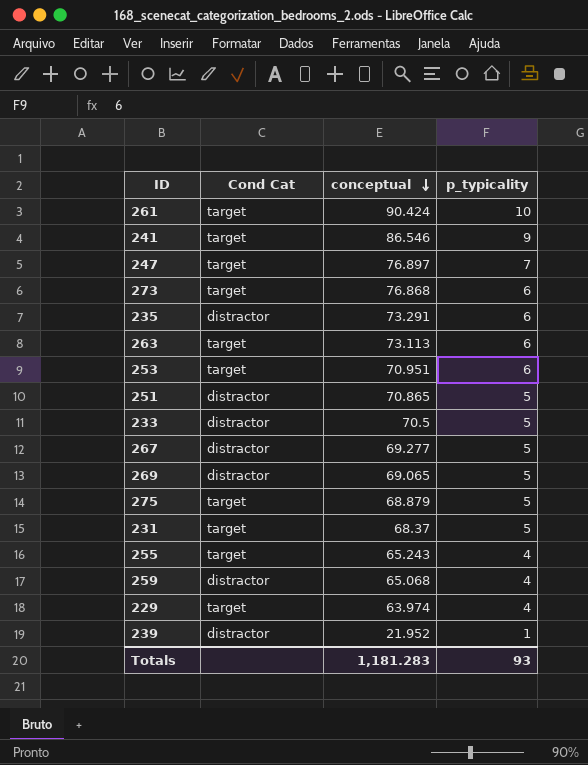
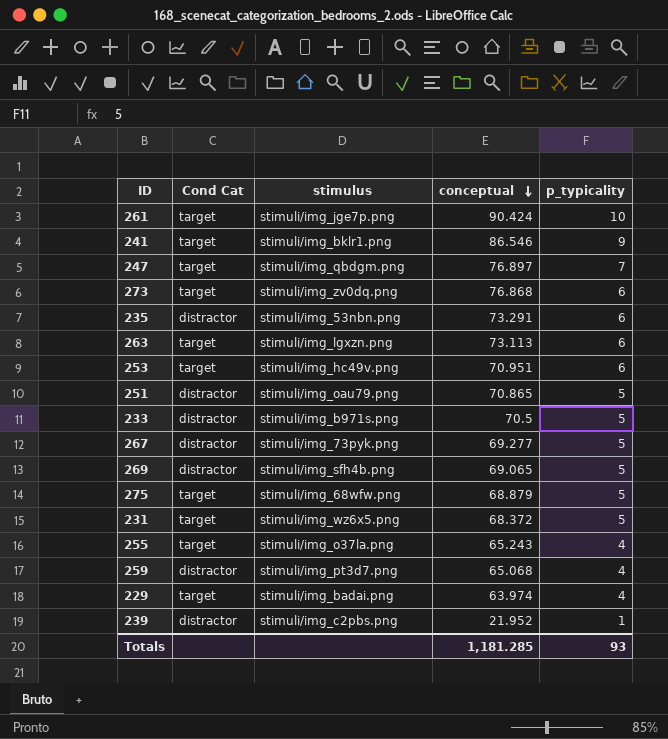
column stimulus | position: none -> 3
231 | conceptual: 68.37 -> 68.372
Totals | conceptual: 1,181.283 -> 1,181.285

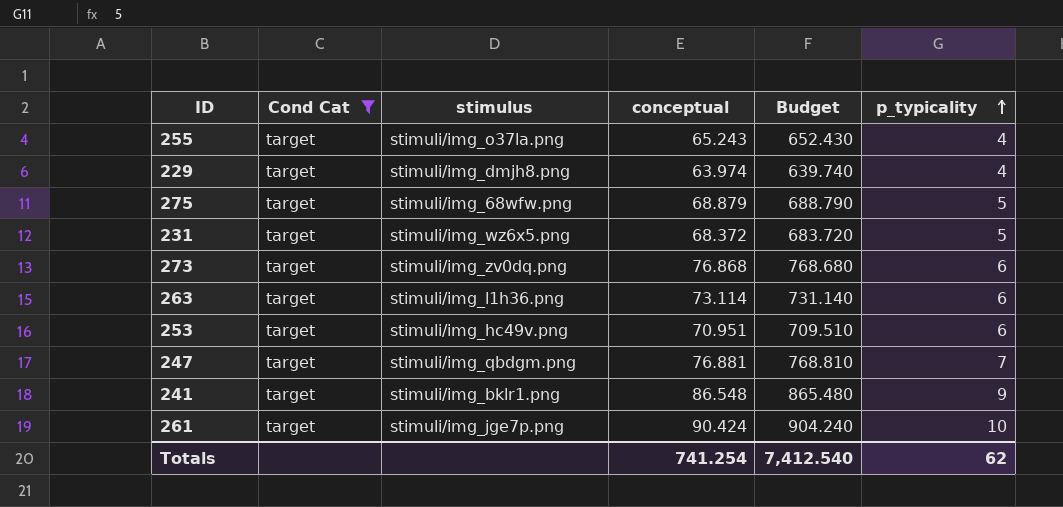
filter: none -> Cond Cat = target
row order: conceptual descending -> p_typicality ascending
column Budget | formula: none -> [conceptual] * 10
229 | stimulus: stimuli/img_badai.png -> stimuli/img_dmjh8.png
263 | stimulus: stimuli/img_lgxzn.png -> stimuli/img_l1h36.png
263 | conceptual: 73.113 -> 73.114
247 | conceptual: 76.897 -> 76.881
241 | conceptual: 86.546 -> 86.548
Totals | conceptual: 1,181.285 -> 741.254
Totals | p_typicality: 93 -> 62

